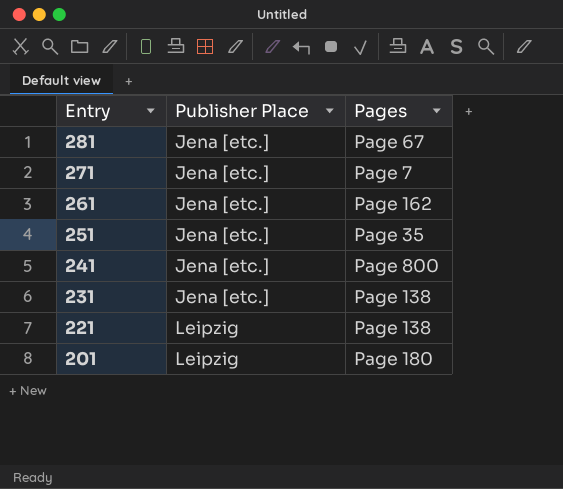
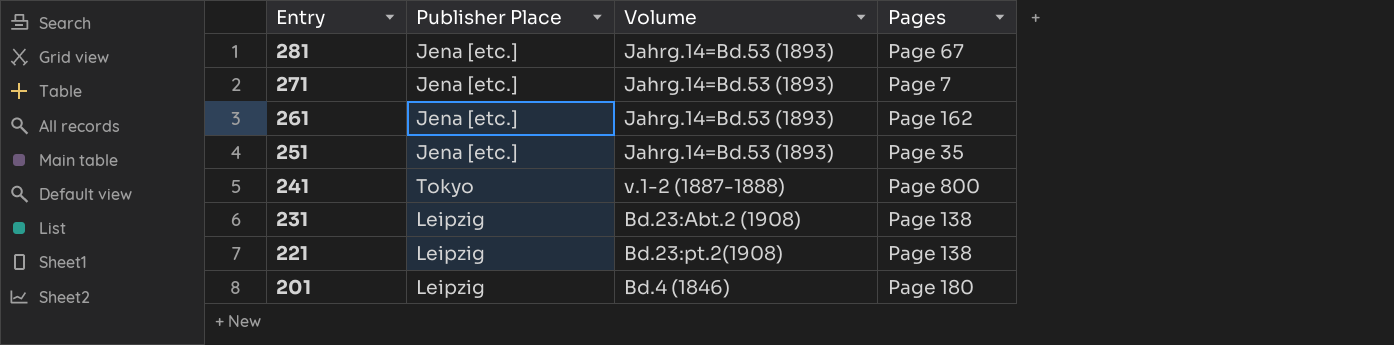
column Volume | position: none -> 3
241 | Publisher Place: Jena [etc.] -> Tokyo
231 | Publisher Place: Jena [etc.] -> Leipzig

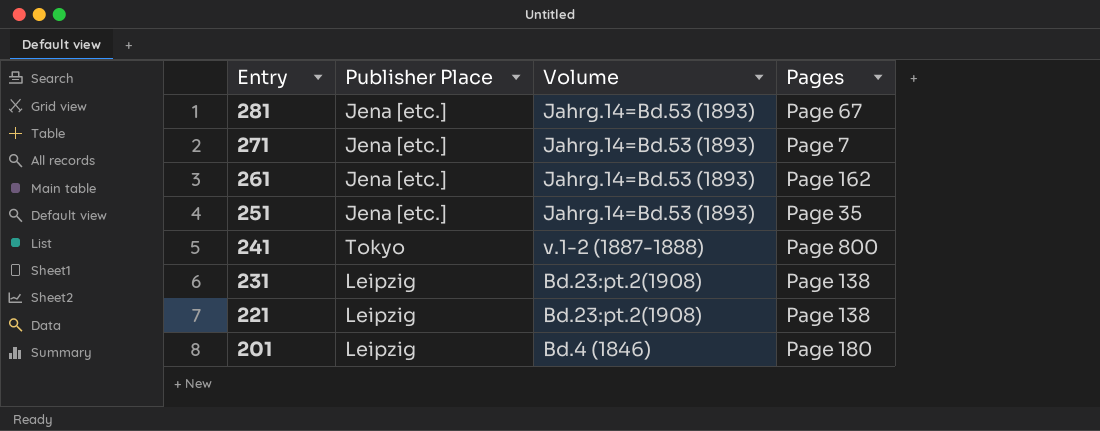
231 | Volume: Bd.23:Abt.2 (1908) -> Bd.23:pt.2(1908)

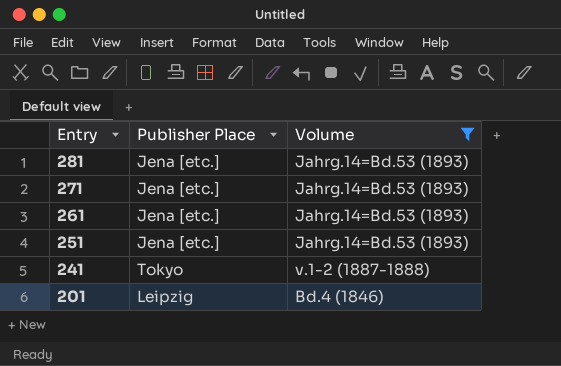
filter: none -> Volume != Bd.23:pt.2(1908)
column Pages | position: 4 -> none

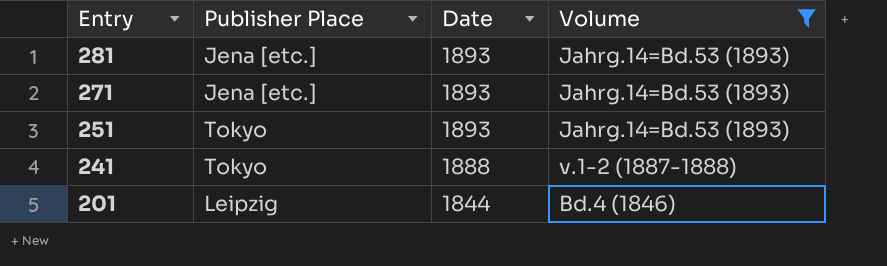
column Date | position: none -> 3
row 261: Jena [etc.] | Jahrg.14=Bd.53 (1893) -> none
251 | Publisher Place: Jena [etc.] -> Tokyo

